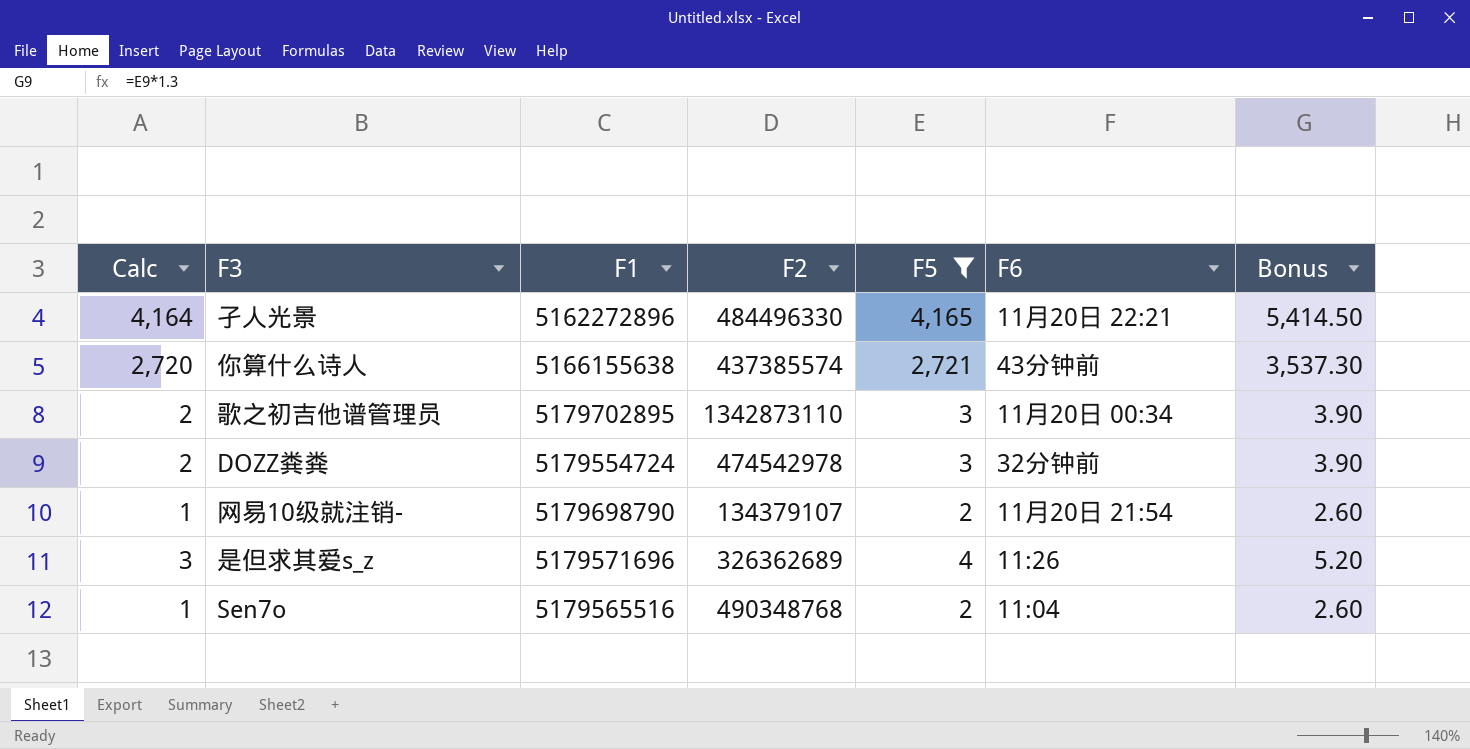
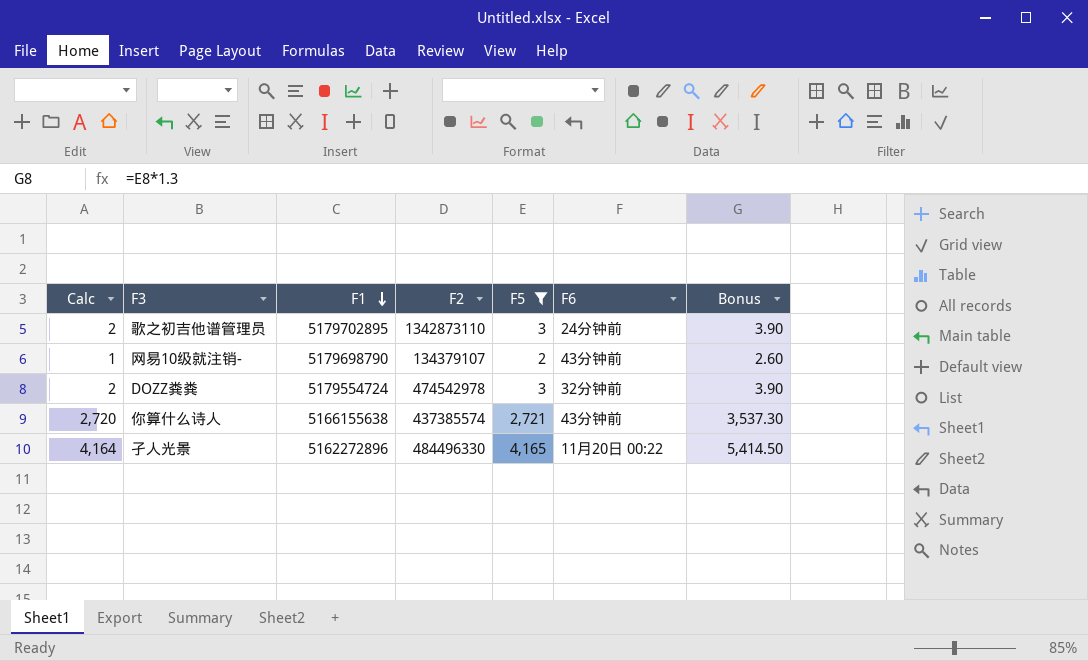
row order: none -> F1 descending
row 是但求其爱s_z: 3 | 5179571696 | 326362689 | 4 | 11:26 | 5.20 -> none
row Sen7o: 1 | 5179565516 | 490348768 | 2 | 11:04 | 2.60 -> none
歌之初吉他谱管理员 | F6: 11月20日 00:34 -> 24分钟前
网易10级就注销- | F6: 11月20日 21:54 -> 43分钟前
孑人光景 | F6: 11月20日 22:21 -> 11月20日 00:22

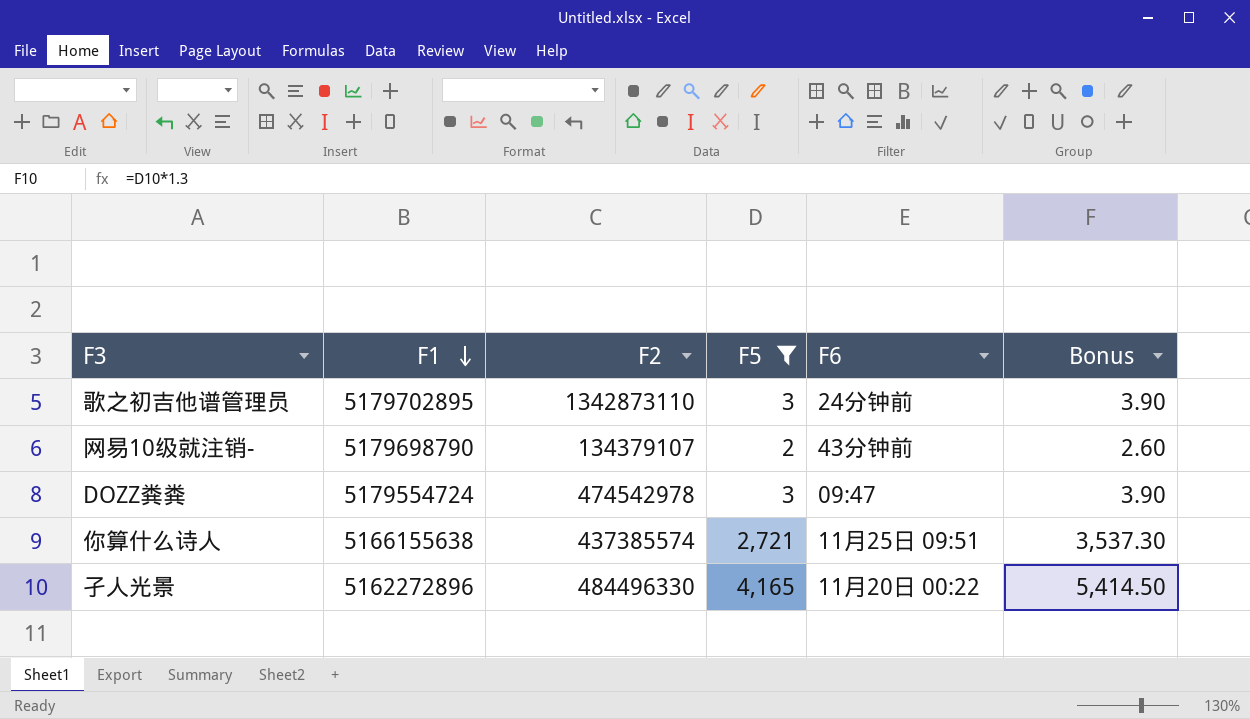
column Calc | formula: [F5] - 1 -> none
DOZZ粪粪 | F6: 32分钟前 -> 09:47
你算什么诗人 | F6: 43分钟前 -> 11月25日 09:51

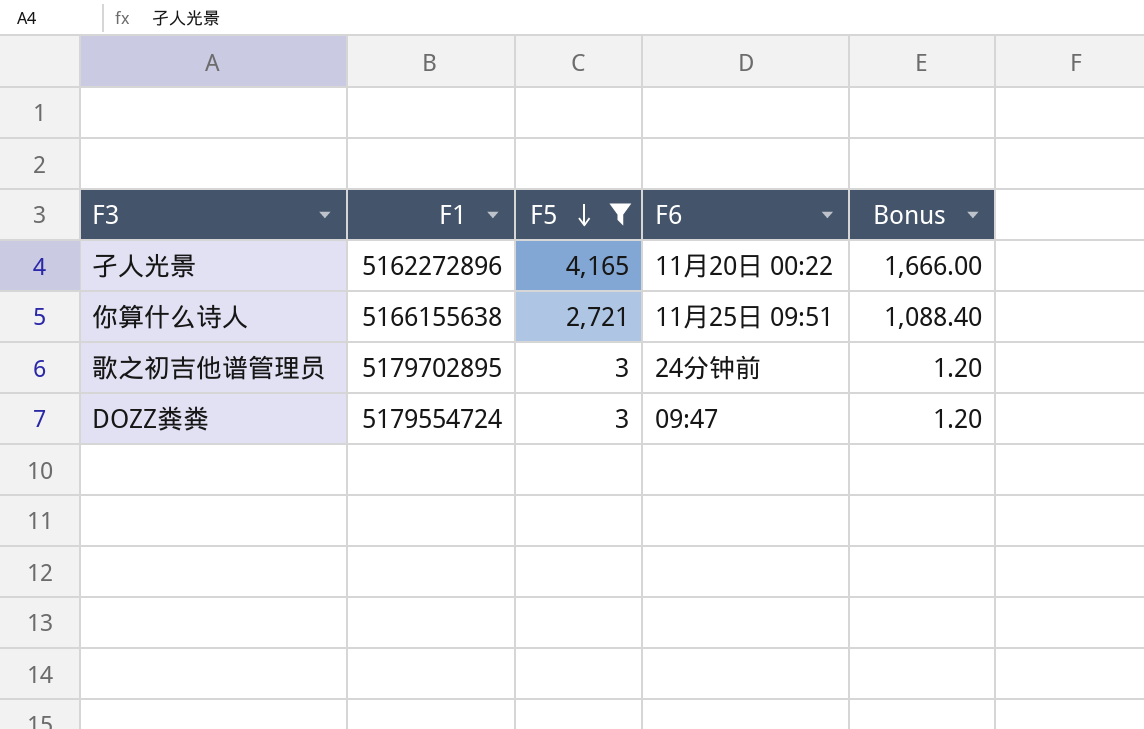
row order: F1 descending -> F5 descending
column F2 | position: 3 -> none
column Bonus | formula: [F5] * 1.3 -> [F5] * 0.4
row 网易10级就注销-: 5179698790 | 134379107 | 2 | 43分钟前 | 2.60 -> none

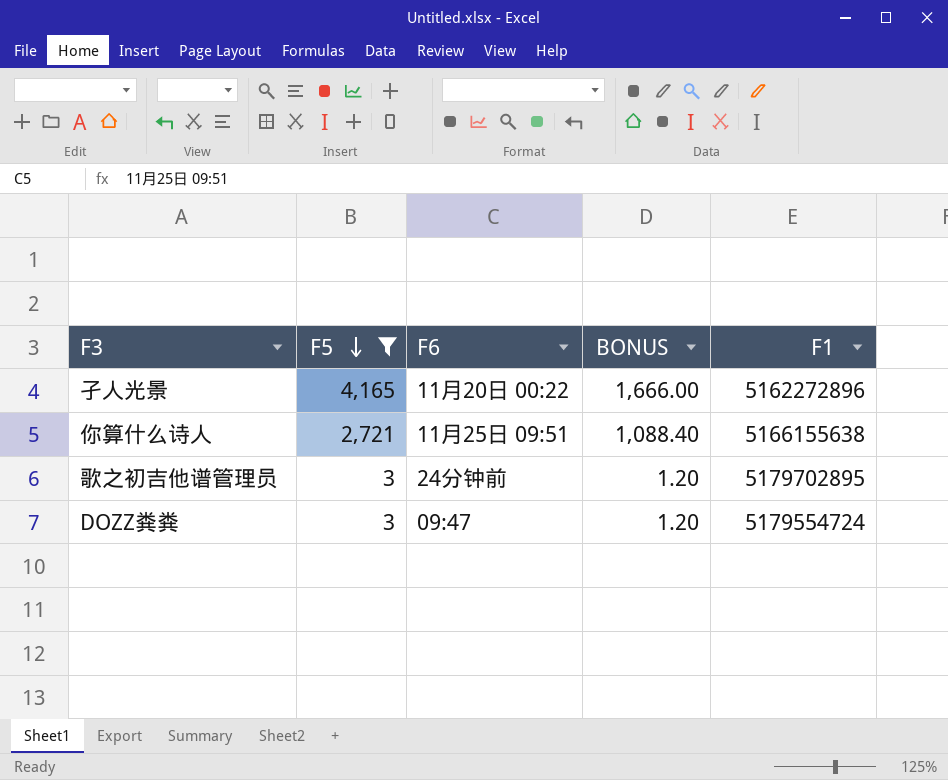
column name: Bonus -> BONUS
column F1 | position: 2 -> 5

